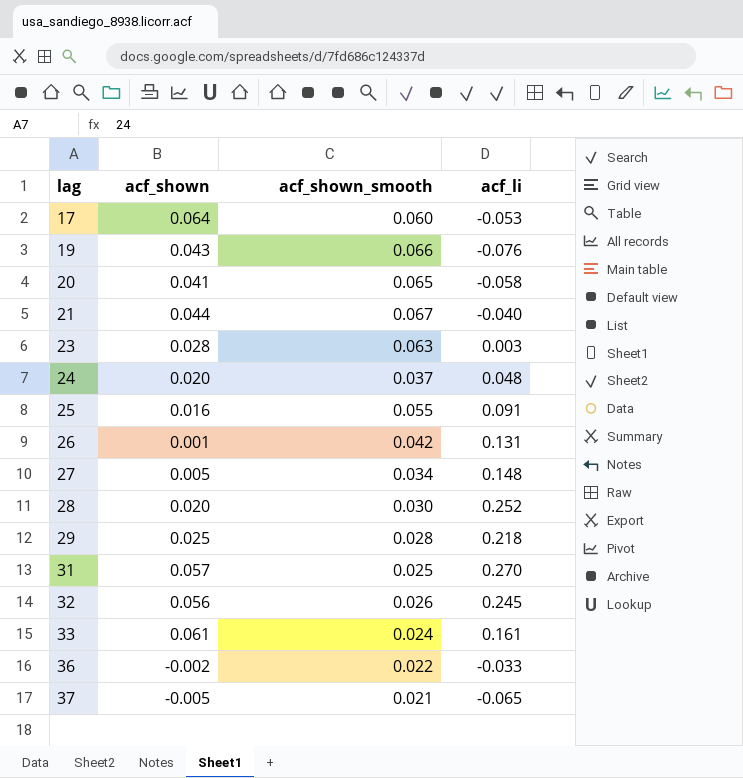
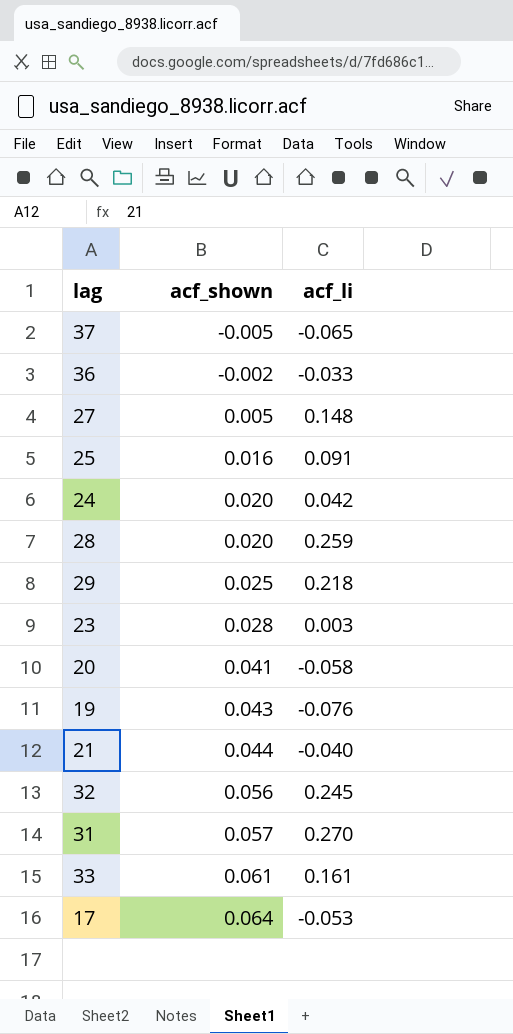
row order: lag ascending -> acf_shown ascending
column acf_shown_smooth | position: 3 -> none
row 26: 0.001 | 0.042 | 0.131 -> none
24 | acf_li: 0.048 -> 0.042
28 | acf_li: 0.252 -> 0.259

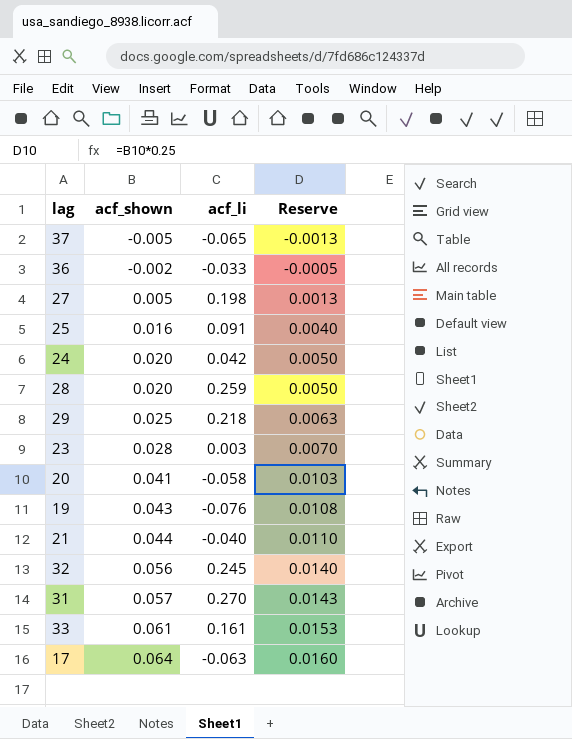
column Reserve | formula: none -> [acf_shown] * 0.25
27 | acf_li: 0.148 -> 0.198
17 | acf_li: -0.053 -> -0.063

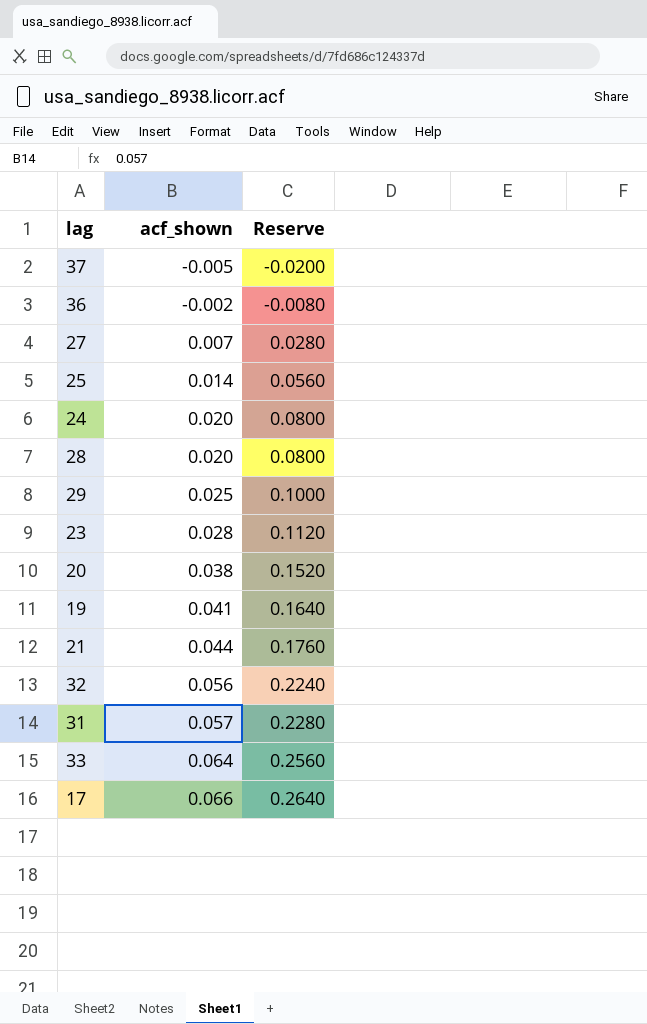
column acf_li | position: 3 -> none
column Reserve | formula: [acf_shown] * 0.25 -> [acf_shown] * 4
27 | acf_shown: 0.005 -> 0.007
25 | acf_shown: 0.016 -> 0.014
20 | acf_shown: 0.041 -> 0.038
19 | acf_shown: 0.043 -> 0.041
33 | acf_shown: 0.061 -> 0.064
17 | acf_shown: 0.064 -> 0.066

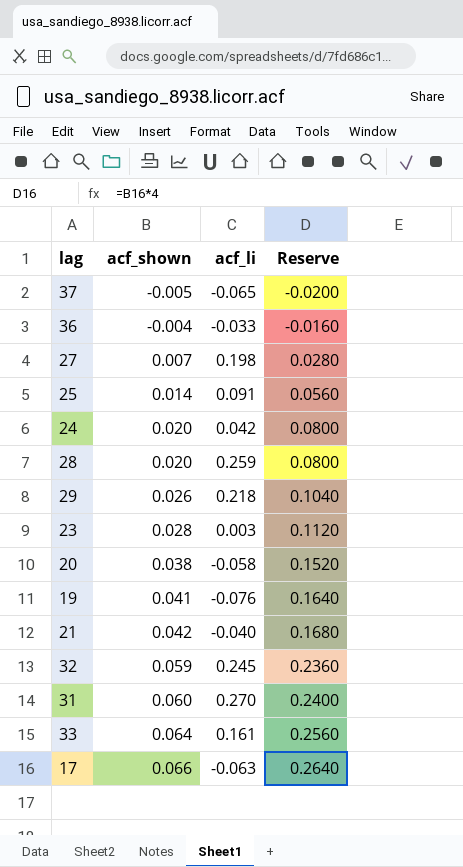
column acf_li | position: none -> 3
36 | acf_shown: -0.002 -> -0.004
36 | Reserve: -0.0080 -> -0.0160
29 | acf_shown: 0.025 -> 0.026
29 | Reserve: 0.1000 -> 0.1040
21 | acf_shown: 0.044 -> 0.042
21 | Reserve: 0.1760 -> 0.1680
32 | acf_shown: 0.056 -> 0.059
32 | Reserve: 0.2240 -> 0.2360
31 | acf_shown: 0.057 -> 0.060
31 | Reserve: 0.2280 -> 0.2400

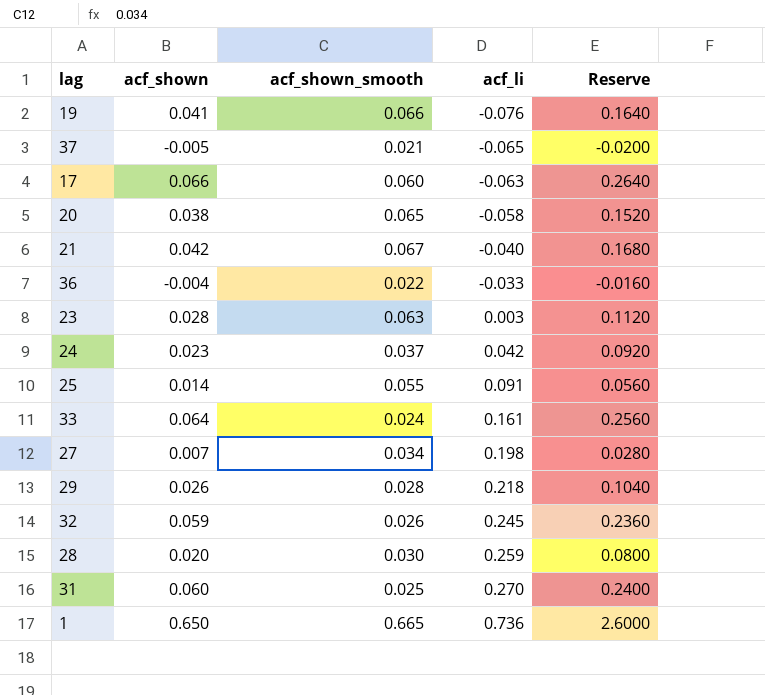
row order: acf_shown ascending -> acf_li ascending
column acf_shown_smooth | position: none -> 3
24 | acf_shown: 0.020 -> 0.023
24 | Reserve: 0.0800 -> 0.0920
row 1: none -> 0.650 | 0.665 | 0.736 | 2.6000

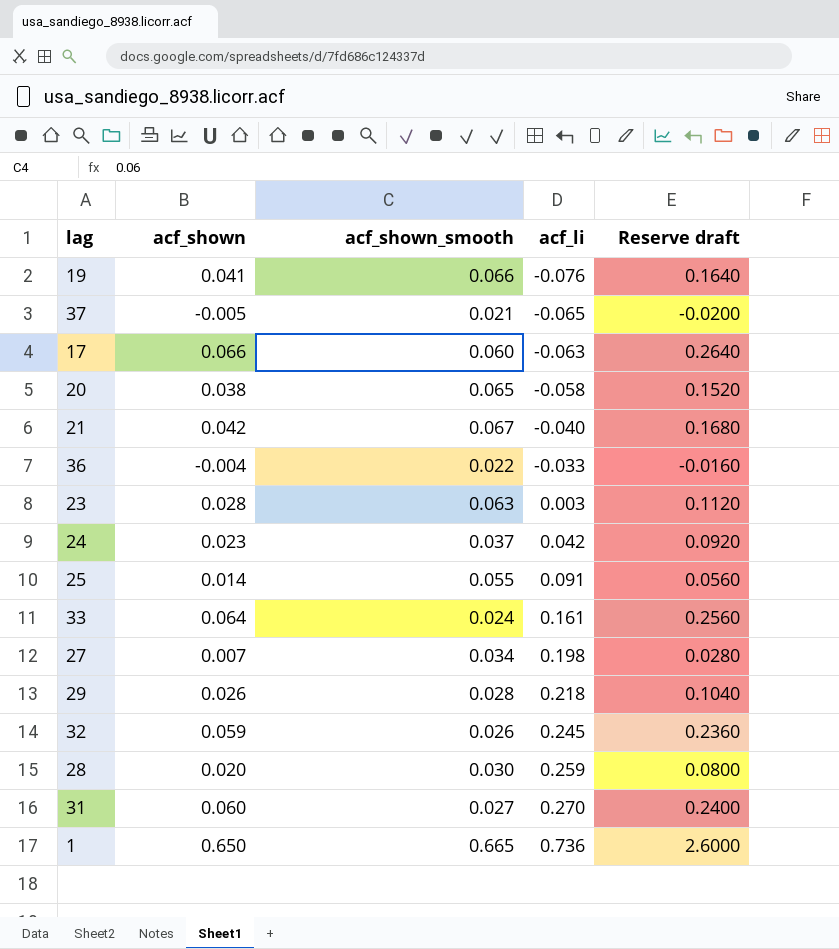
column name: Reserve -> Reserve draft
31 | acf_shown_smooth: 0.025 -> 0.027

